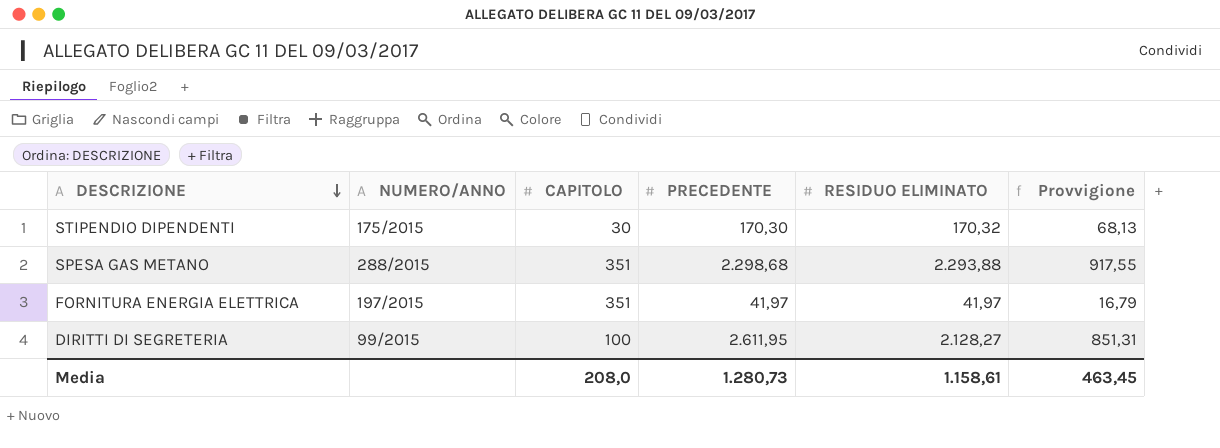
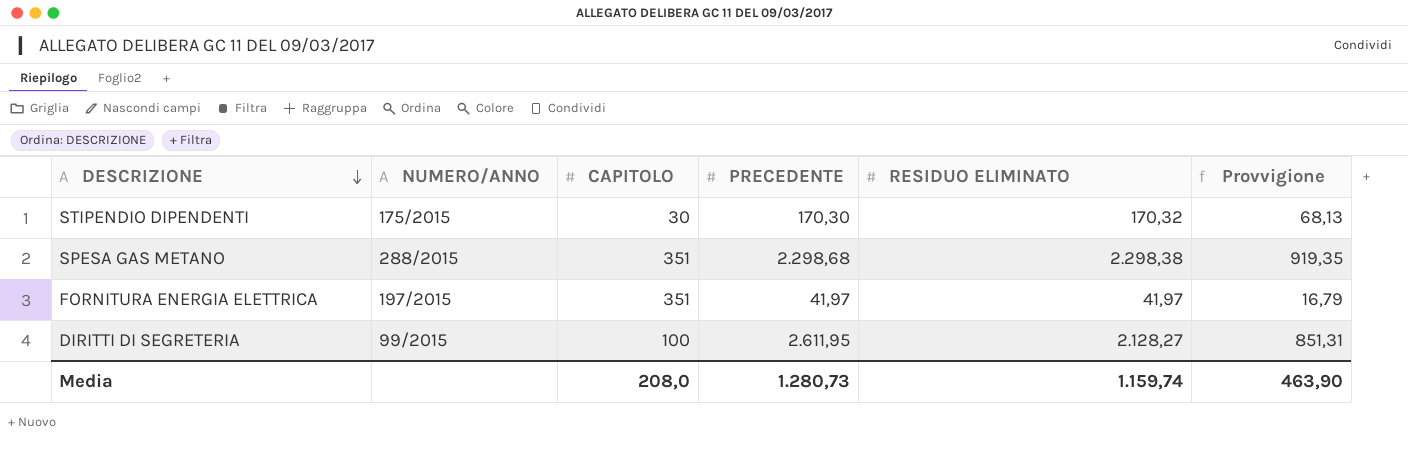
SPESA GAS METANO | RESIDUO ELIMINATO: 2.293,88 -> 2.298,38
SPESA GAS METANO | Provvigione: 917,55 -> 919,35
Media | RESIDUO ELIMINATO: 1.158,61 -> 1.159,74
Media | Provvigione: 463,45 -> 463,90

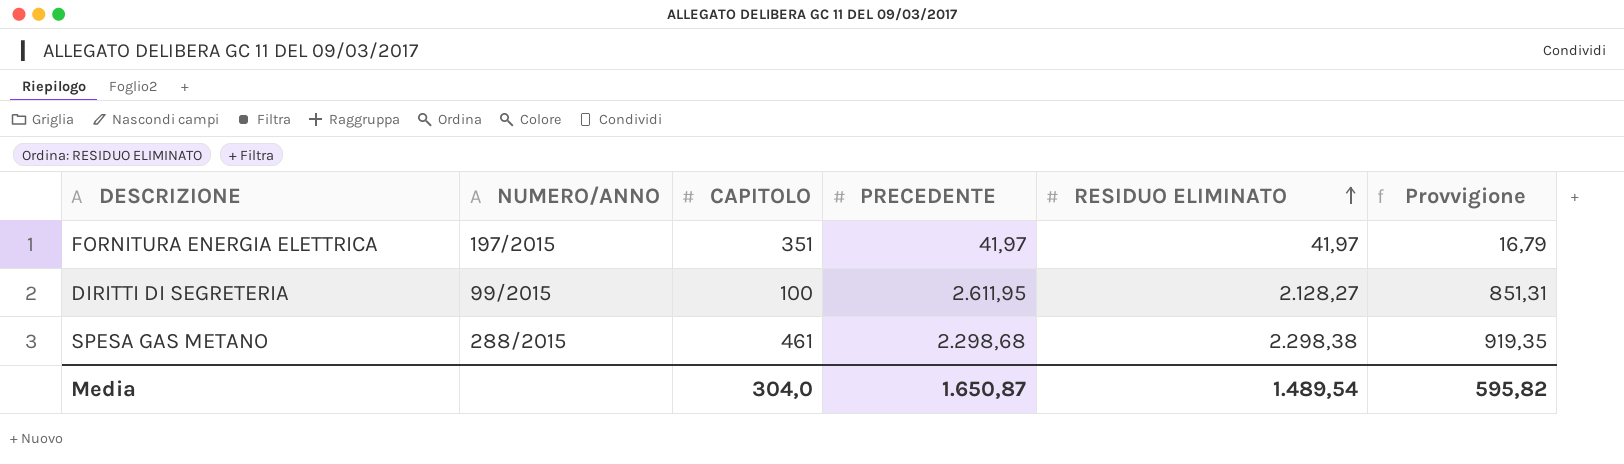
row order: DESCRIZIONE descending -> RESIDUO ELIMINATO ascending
row STIPENDIO DIPENDENTI: 175/2015 | 30 | 170,30 | 170,32 | 68,13 -> none
SPESA GAS METANO | CAPITOLO: 351 -> 461
Media | CAPITOLO: 208,0 -> 304,0
Media | PRECEDENTE: 1.280,73 -> 1.650,87
Media | RESIDUO ELIMINATO: 1.159,74 -> 1.489,54
Media | Provvigione: 463,90 -> 595,82

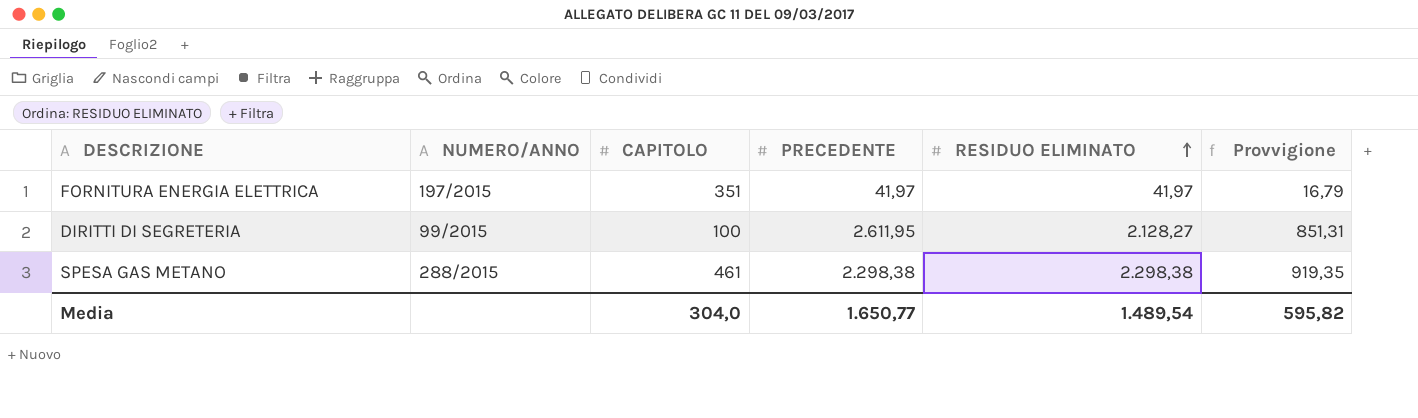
SPESA GAS METANO | PRECEDENTE: 2.298,68 -> 2.298,38
Media | PRECEDENTE: 1.650,87 -> 1.650,77

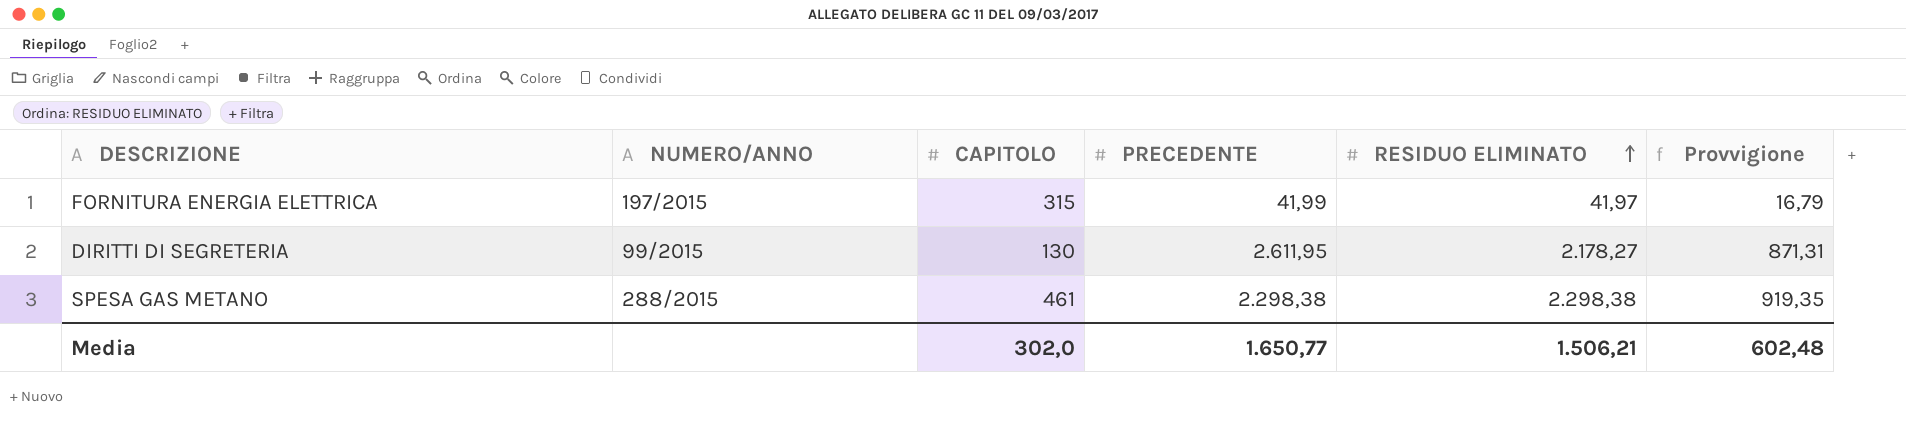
FORNITURA ENERGIA ELETTRICA | CAPITOLO: 351 -> 315
FORNITURA ENERGIA ELETTRICA | PRECEDENTE: 41,97 -> 41,99
DIRITTI DI SEGRETERIA | CAPITOLO: 100 -> 130
DIRITTI DI SEGRETERIA | RESIDUO ELIMINATO: 2.128,27 -> 2.178,27
DIRITTI DI SEGRETERIA | Provvigione: 851,31 -> 871,31
Media | CAPITOLO: 304,0 -> 302,0
Media | RESIDUO ELIMINATO: 1.489,54 -> 1.506,21
Media | Provvigione: 595,82 -> 602,48

